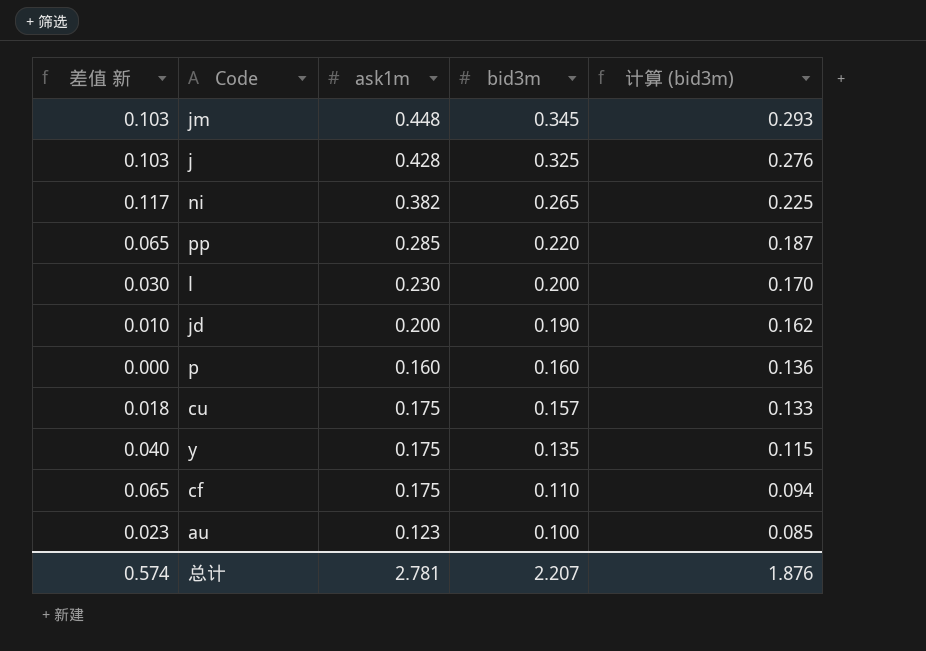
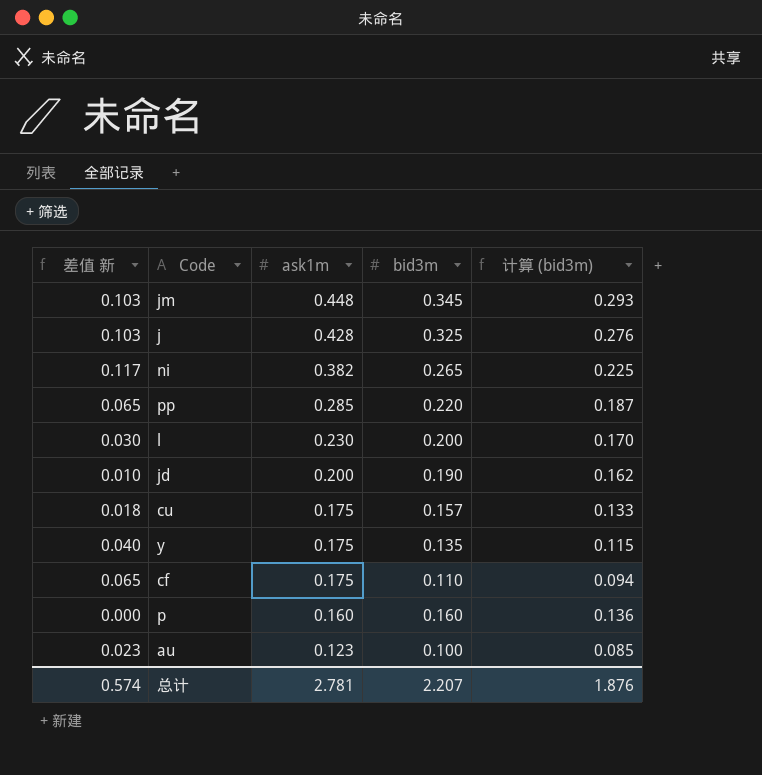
row order: bid3m descending -> ask1m descending

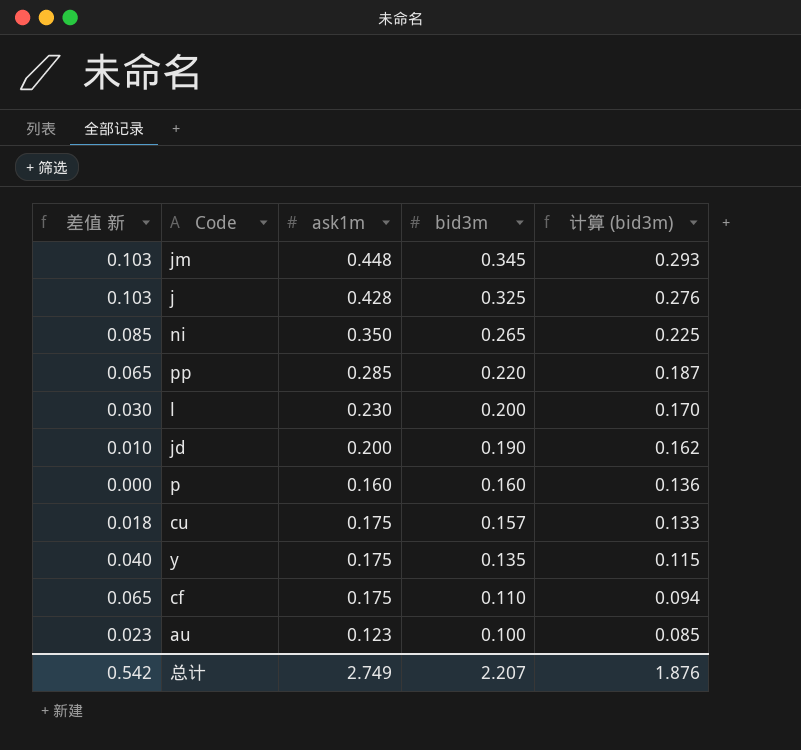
row order: ask1m descending -> bid3m descending
ni | 差值 新: 0.117 -> 0.085
ni | ask1m: 0.382 -> 0.350
总计 | 差值 新: 0.574 -> 0.542
总计 | ask1m: 2.781 -> 2.749

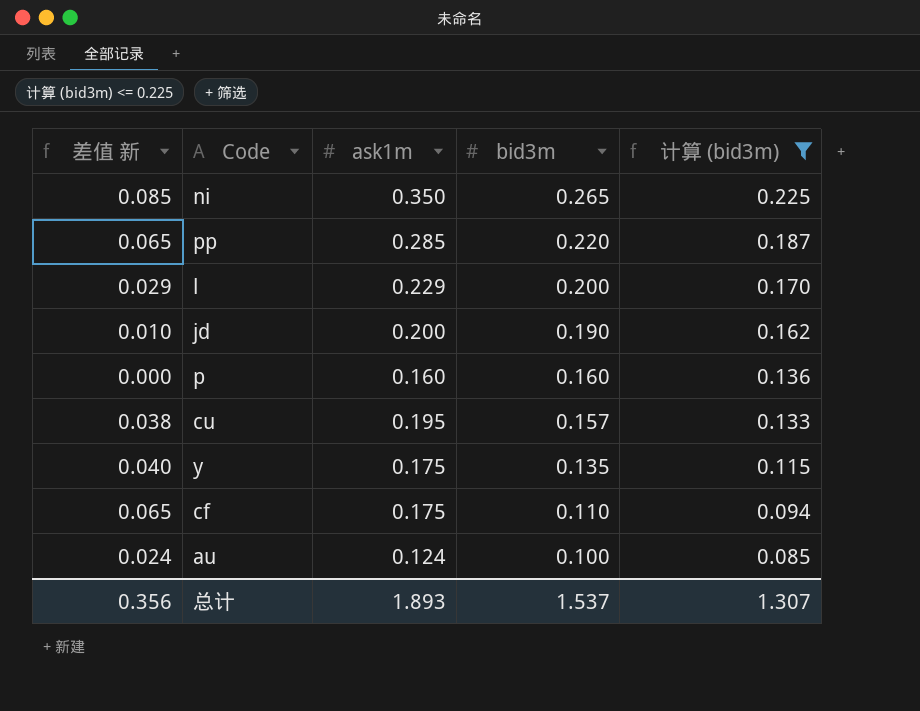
filter: none -> 计算 (bid3m) <= 0.225
l | 差值 新: 0.030 -> 0.029
l | ask1m: 0.230 -> 0.229
cu | 差值 新: 0.018 -> 0.038
cu | ask1m: 0.175 -> 0.195
au | 差值 新: 0.023 -> 0.024
au | ask1m: 0.123 -> 0.124
总计 | 差值 新: 0.542 -> 0.356
总计 | ask1m: 2.749 -> 1.893
总计 | bid3m: 2.207 -> 1.537
总计 | 计算 (bid3m): 1.876 -> 1.307

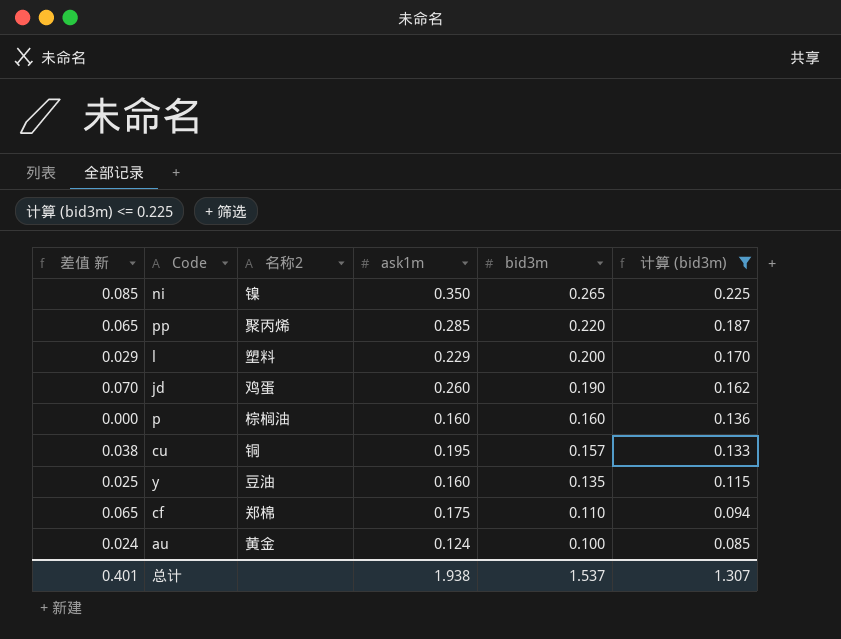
column 名称2 | position: none -> 3
jd | 差值 新: 0.010 -> 0.070
jd | ask1m: 0.200 -> 0.260
y | 差值 新: 0.040 -> 0.025
y | ask1m: 0.175 -> 0.160
总计 | 差值 新: 0.356 -> 0.401
总计 | ask1m: 1.893 -> 1.938

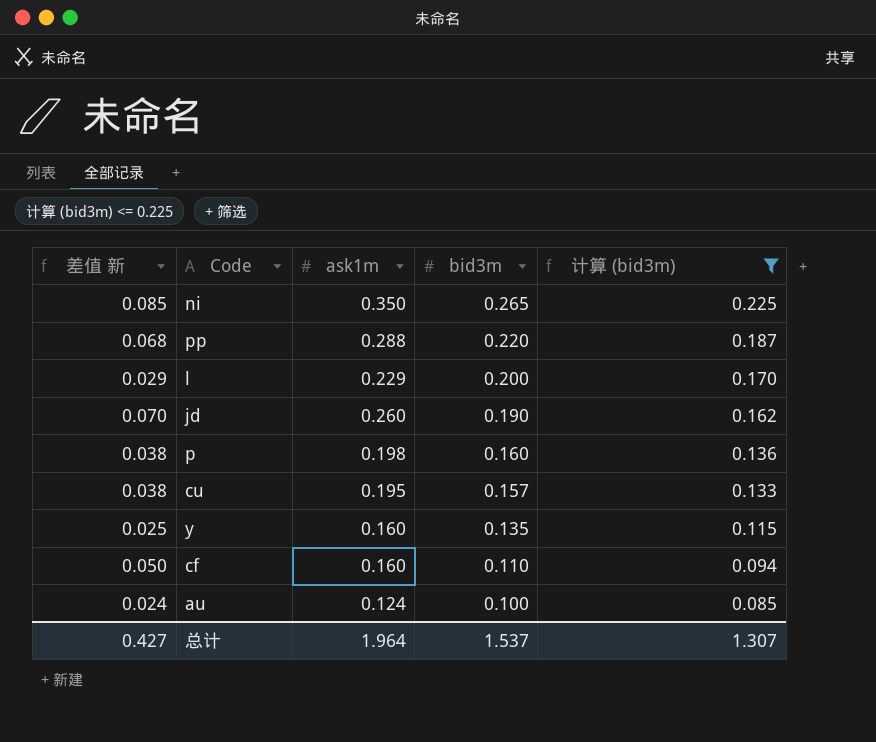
column 名称2 | position: 3 -> none
pp | 差值 新: 0.065 -> 0.068
pp | ask1m: 0.285 -> 0.288
p | 差值 新: 0.000 -> 0.038
p | ask1m: 0.160 -> 0.198
cf | 差值 新: 0.065 -> 0.050
cf | ask1m: 0.175 -> 0.160
总计 | 差值 新: 0.401 -> 0.427
总计 | ask1m: 1.938 -> 1.964

